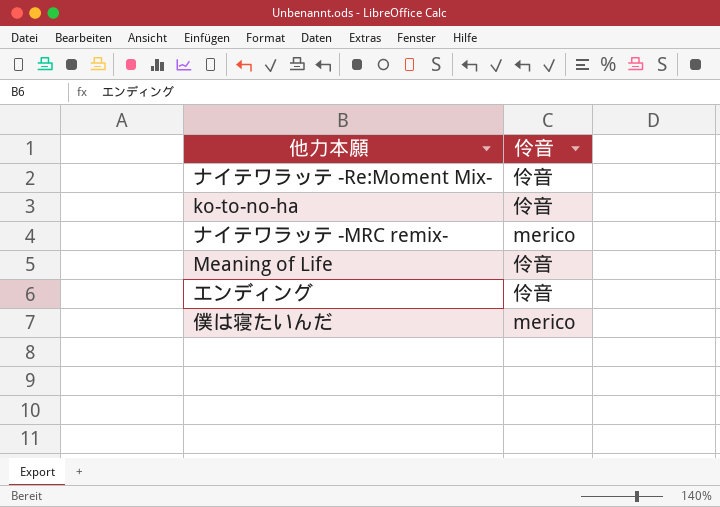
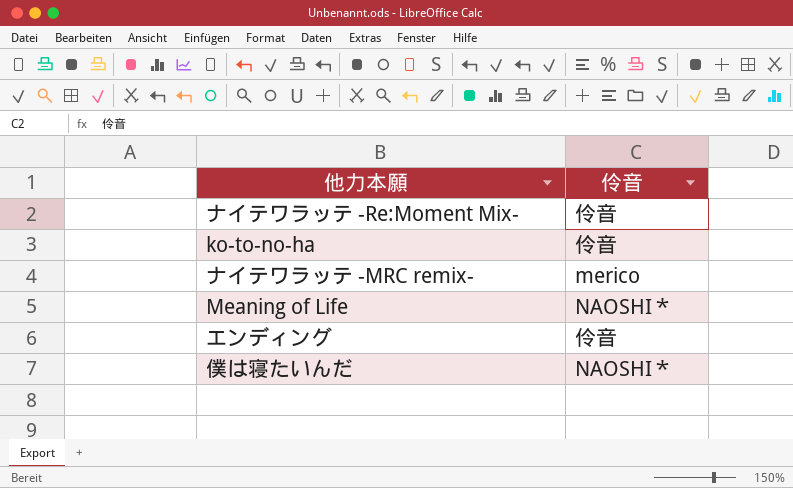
Meaning of Life | 伶音: 伶音 -> NAOSHI＊
僕は寝たいんだ | 伶音: merico -> NAOSHI＊

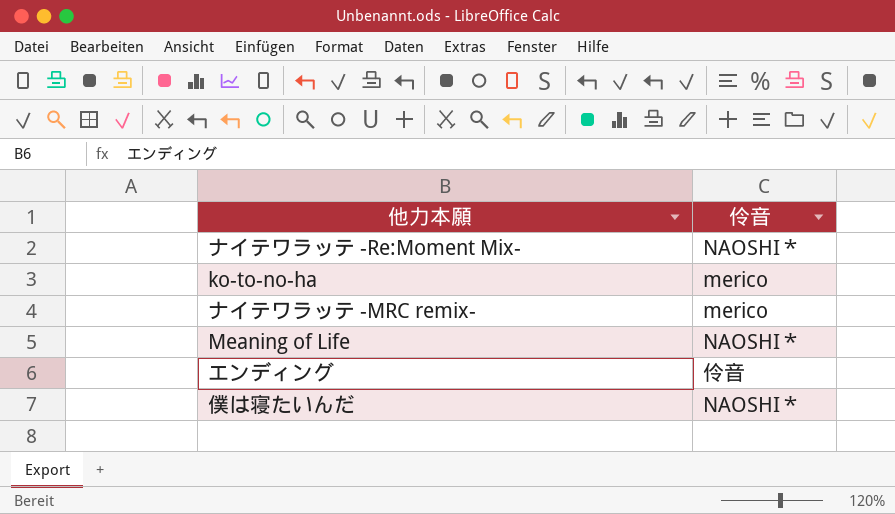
ナイテワラッテ -Re:Moment Mix- | 伶音: 伶音 -> NAOSHI＊
ko-to-no-ha | 伶音: 伶音 -> merico

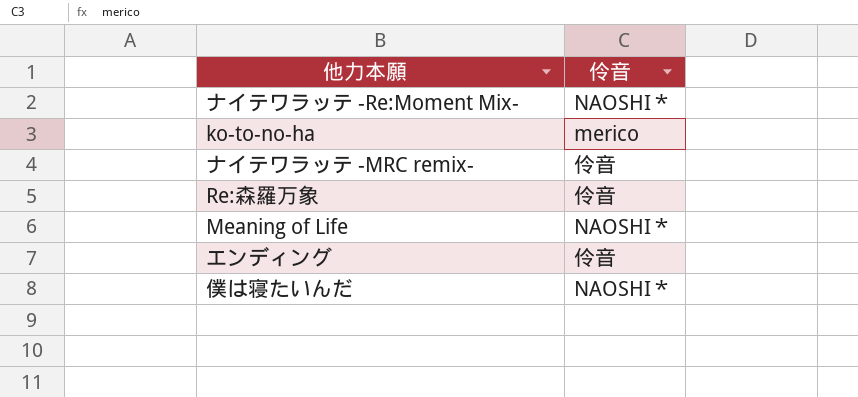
ナイテワラッテ -MRC remix- | 伶音: merico -> 伶音
row Re:森羅万象: none -> 伶音

